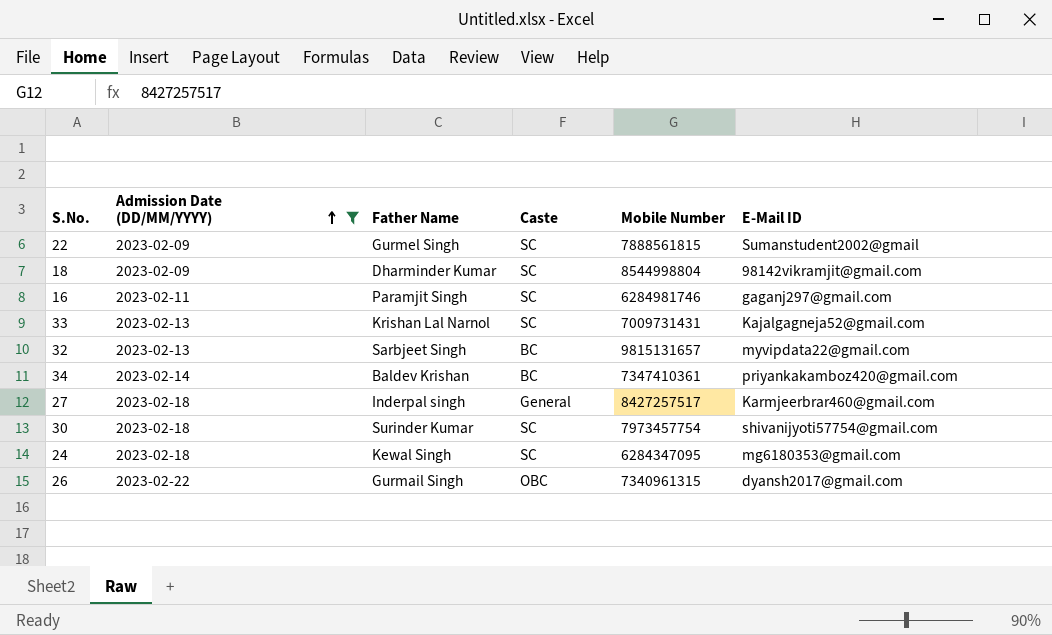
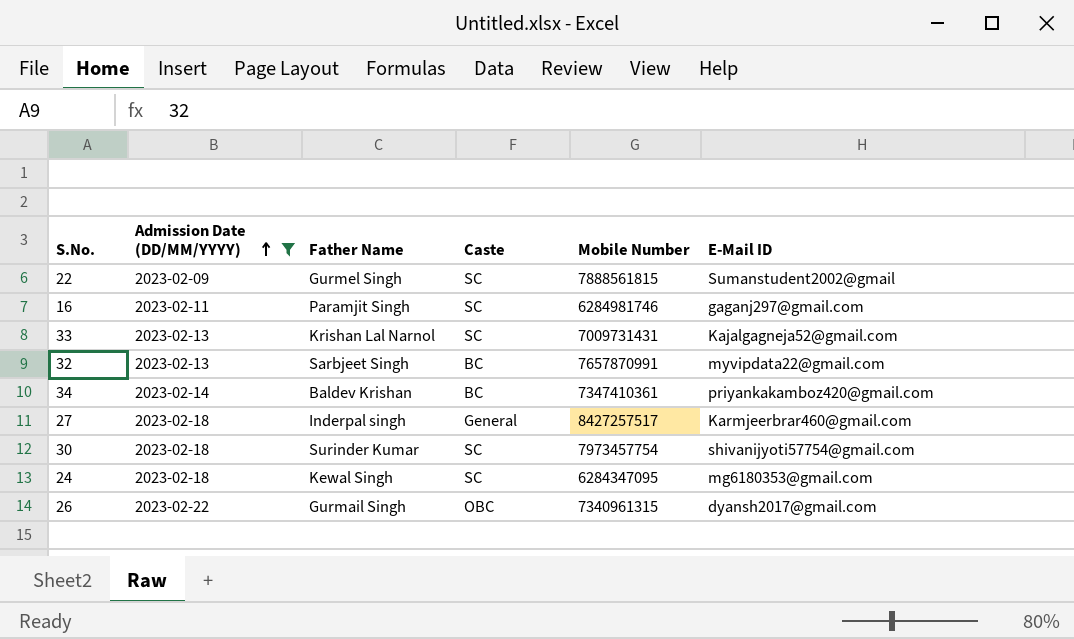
row 18: 2023-02-09 | Dharminder Kumar | SC | 8544998804 | 98142vikramjit@gmail.com -> none
32 | Mobile Number: 9815131657 -> 7657870991

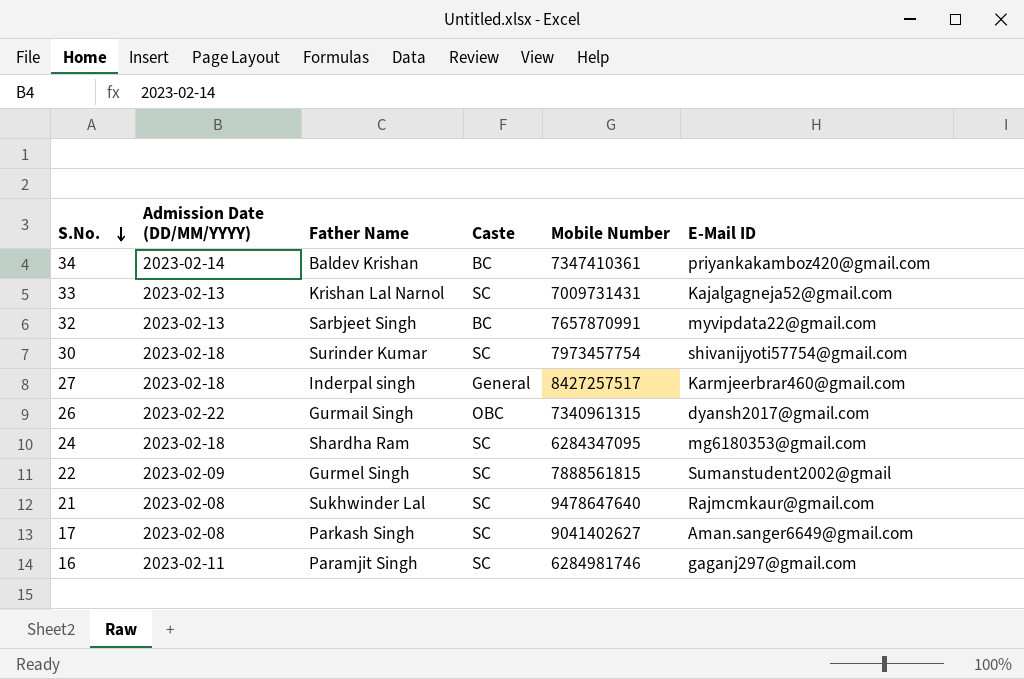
filter: Admission Date (DD/MM/YYYY) != 2023-02-08 -> none
row order: Admission Date (DD/MM/YYYY) ascending -> S.No. descending
24 | Father Name: Kewal Singh -> Shardha Ram

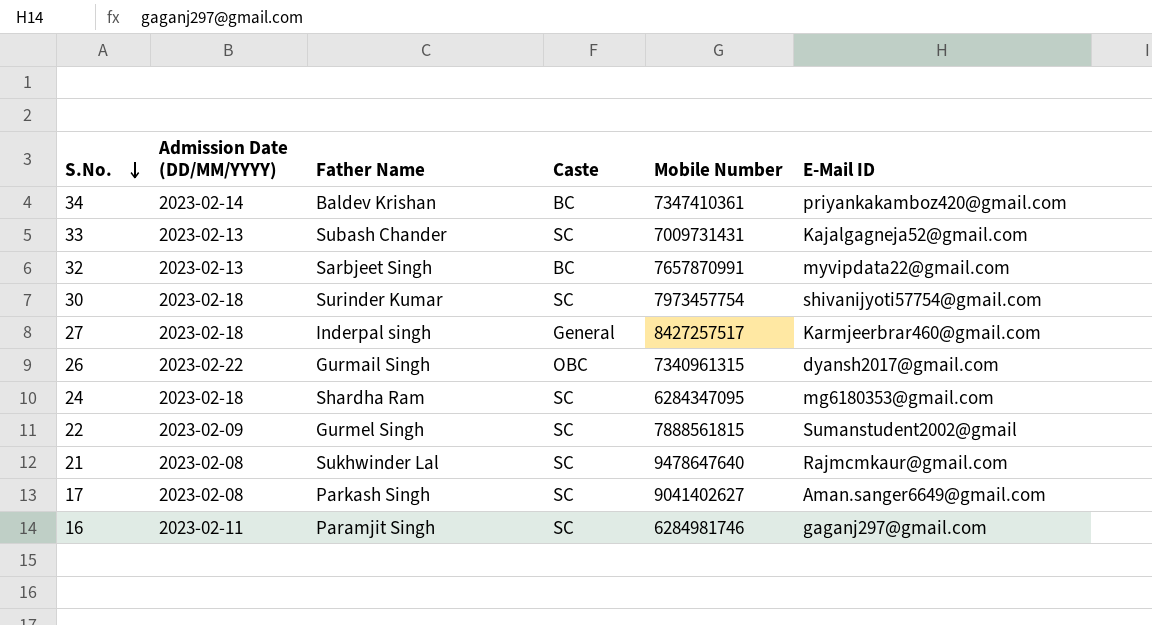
33 | Father Name: Krishan Lal Narnol -> Subash Chander

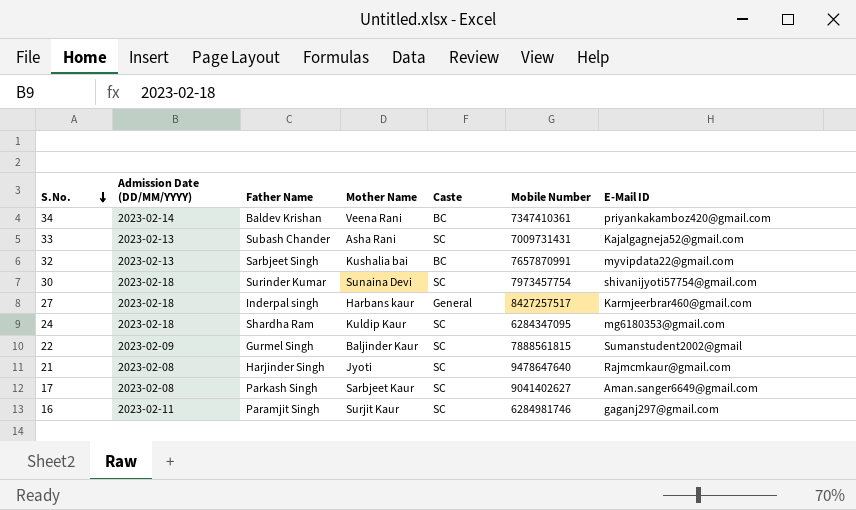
column Mother Name | position: none -> 4
row 26: 2023-02-22 | Gurmail Singh | OBC | 7340961315 | dyansh2017@gmail.com -> none
21 | Father Name: Sukhwinder Lal -> Harjinder Singh

